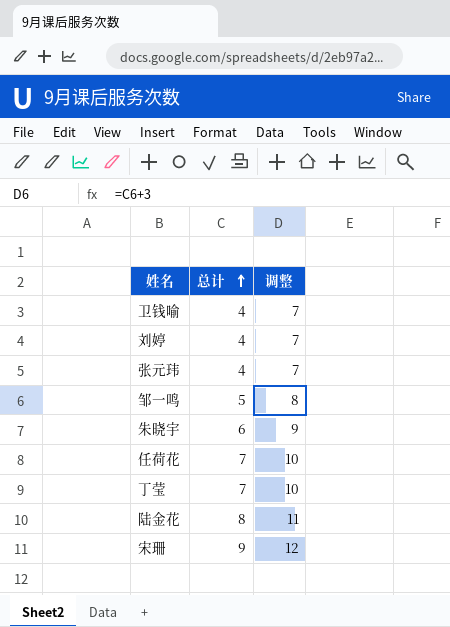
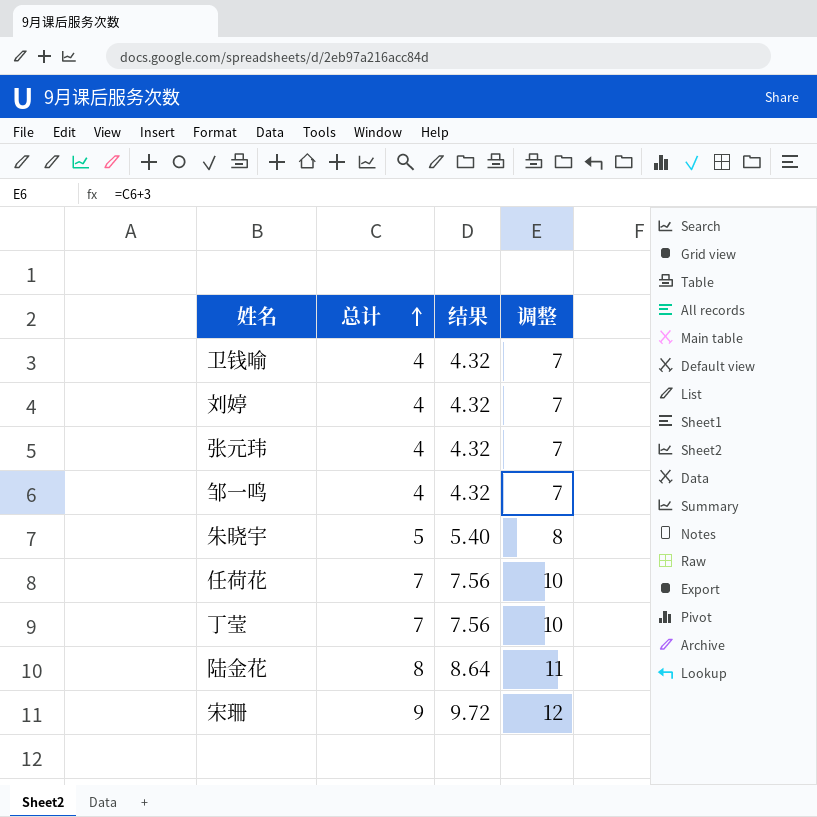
column 结果 | formula: none -> [总计] * 1.08
邹一鸣 | 总计: 5 -> 4
邹一鸣 | 调整: 8 -> 7
朱晓宇 | 总计: 6 -> 5
朱晓宇 | 调整: 9 -> 8

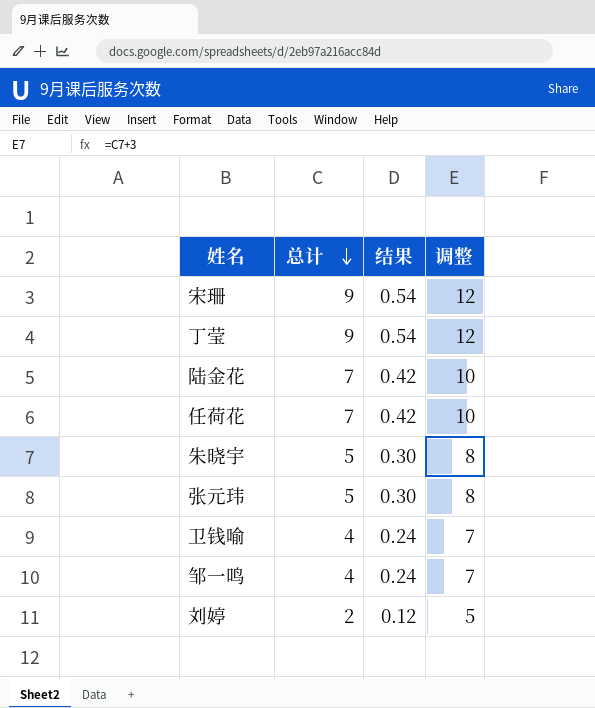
row order: 总计 ascending -> 总计 descending
column 结果 | formula: [总计] * 1.08 -> [总计] * 0.06
丁莹 | 总计: 7 -> 9
丁莹 | 调整: 10 -> 12
陆金花 | 总计: 8 -> 7
陆金花 | 调整: 11 -> 10
张元玮 | 总计: 4 -> 5
张元玮 | 调整: 7 -> 8
刘婷 | 总计: 4 -> 2
刘婷 | 调整: 7 -> 5

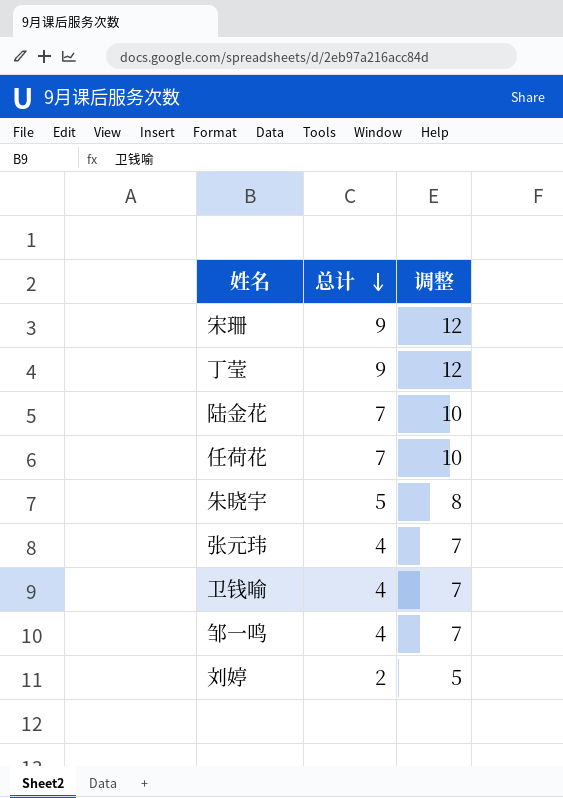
column 结果 | formula: [总计] * 0.06 -> none
张元玮 | 总计: 5 -> 4
张元玮 | 调整: 8 -> 7

